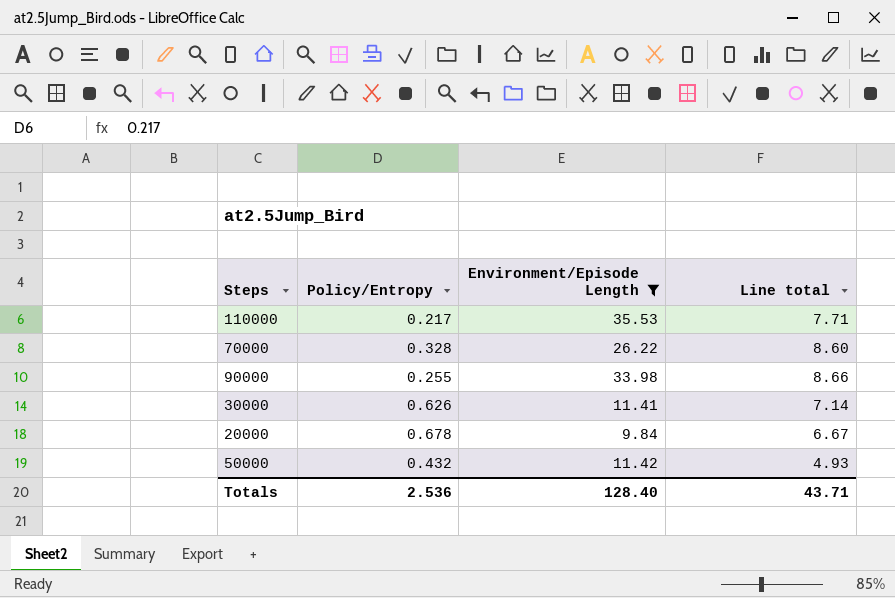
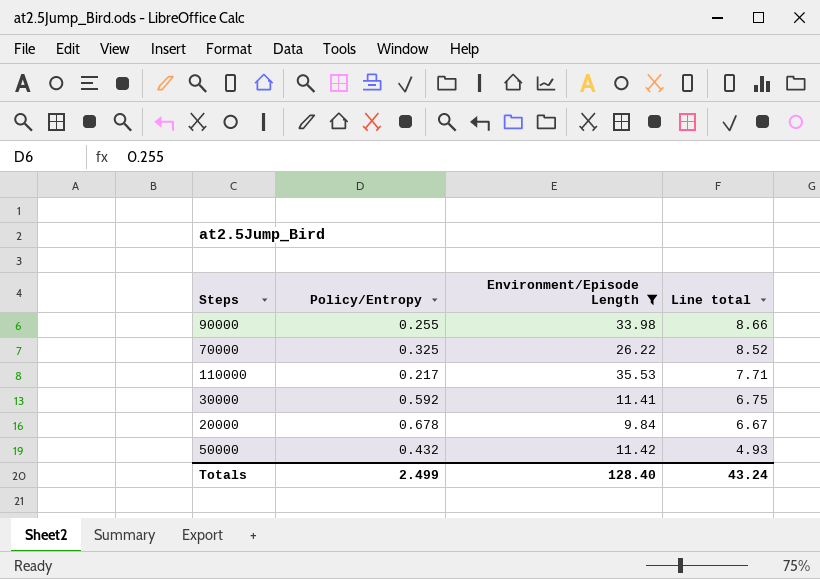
row order: none -> Line total descending
70000 | Policy/Entropy: 0.328 -> 0.325
70000 | Line total: 8.60 -> 8.52
30000 | Policy/Entropy: 0.626 -> 0.592
30000 | Line total: 7.14 -> 6.75
Totals | Policy/Entropy: 2.536 -> 2.499
Totals | Line total: 43.71 -> 43.24

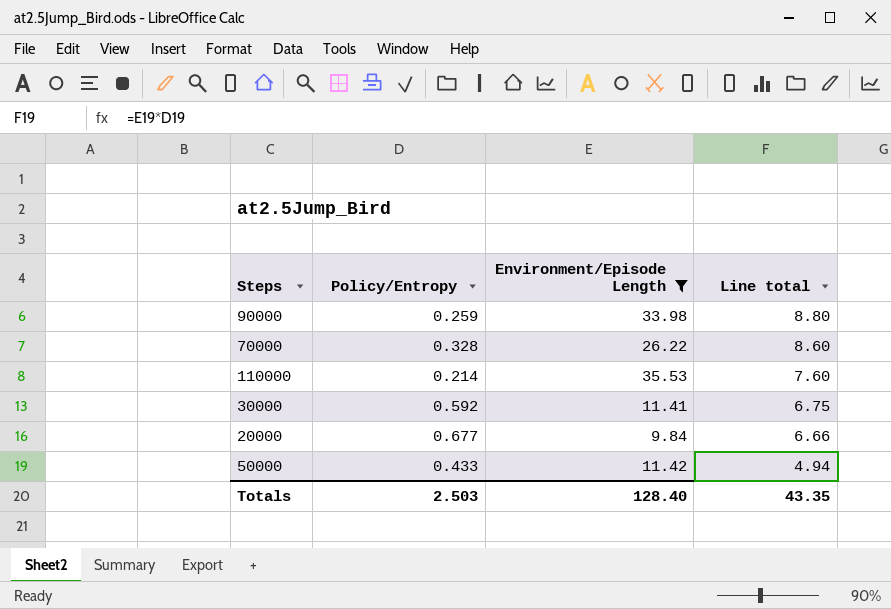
90000 | Policy/Entropy: 0.255 -> 0.259
90000 | Line total: 8.66 -> 8.80
70000 | Policy/Entropy: 0.325 -> 0.328
70000 | Line total: 8.52 -> 8.60
110000 | Policy/Entropy: 0.217 -> 0.214
110000 | Line total: 7.71 -> 7.60
20000 | Policy/Entropy: 0.678 -> 0.677
20000 | Line total: 6.67 -> 6.66
50000 | Policy/Entropy: 0.432 -> 0.433
50000 | Line total: 4.93 -> 4.94
Totals | Policy/Entropy: 2.499 -> 2.503
Totals | Line total: 43.24 -> 43.35

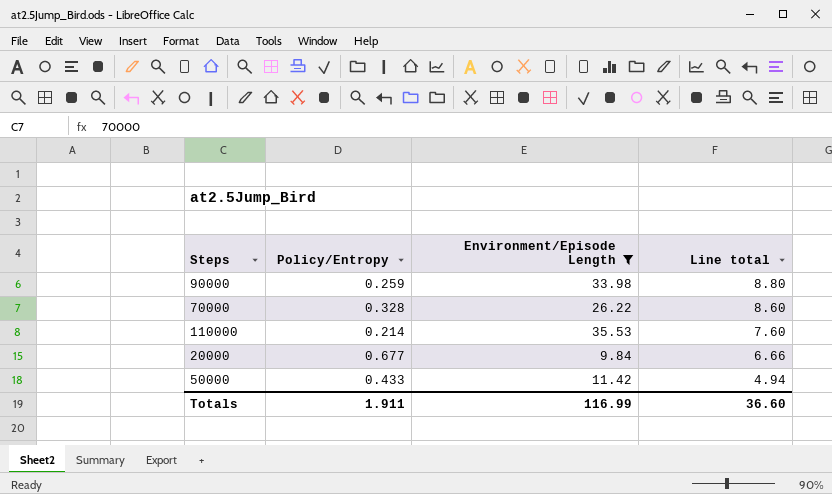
row 30000: 0.592 | 11.41 | 6.75 -> none
Totals | Policy/Entropy: 2.503 -> 1.911
Totals | Environment/Episode Length: 128.40 -> 116.99
Totals | Line total: 43.35 -> 36.60

